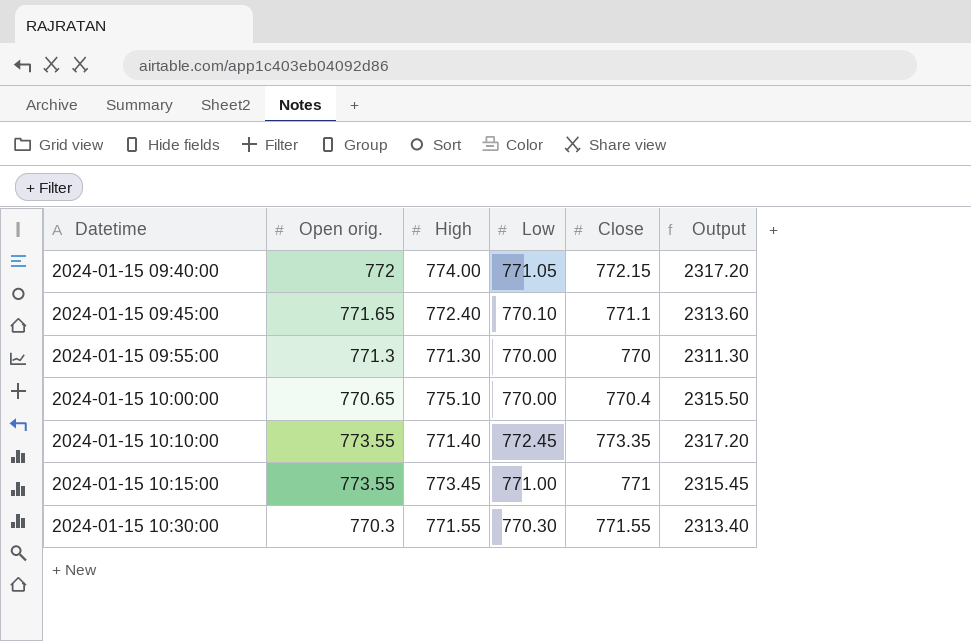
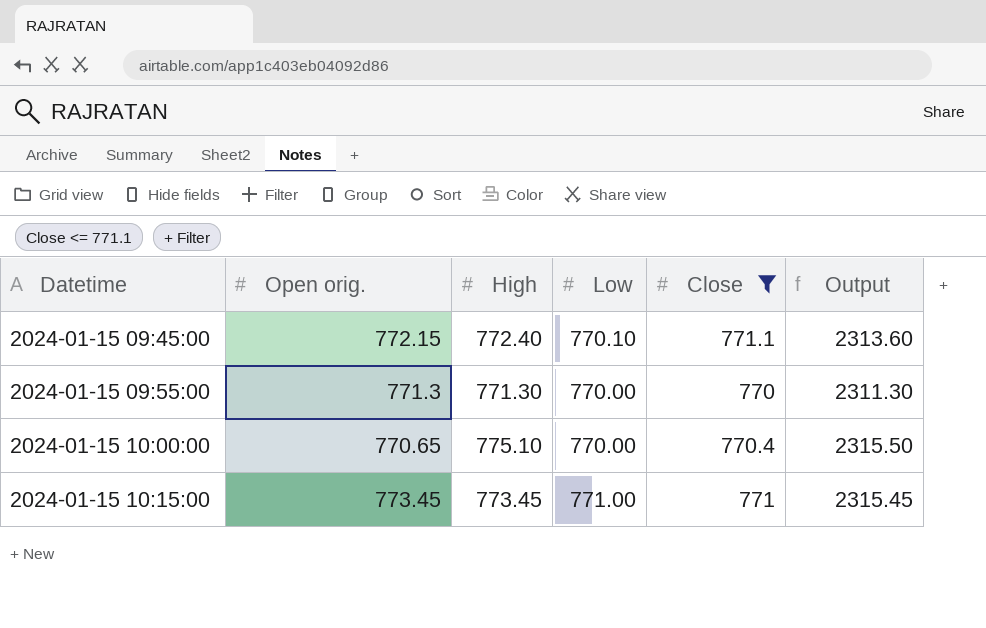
filter: none -> Close <= 771.1
2024-01-15 09:45:00 | Open orig.: 771.65 -> 772.15
2024-01-15 10:15:00 | Open orig.: 773.55 -> 773.45

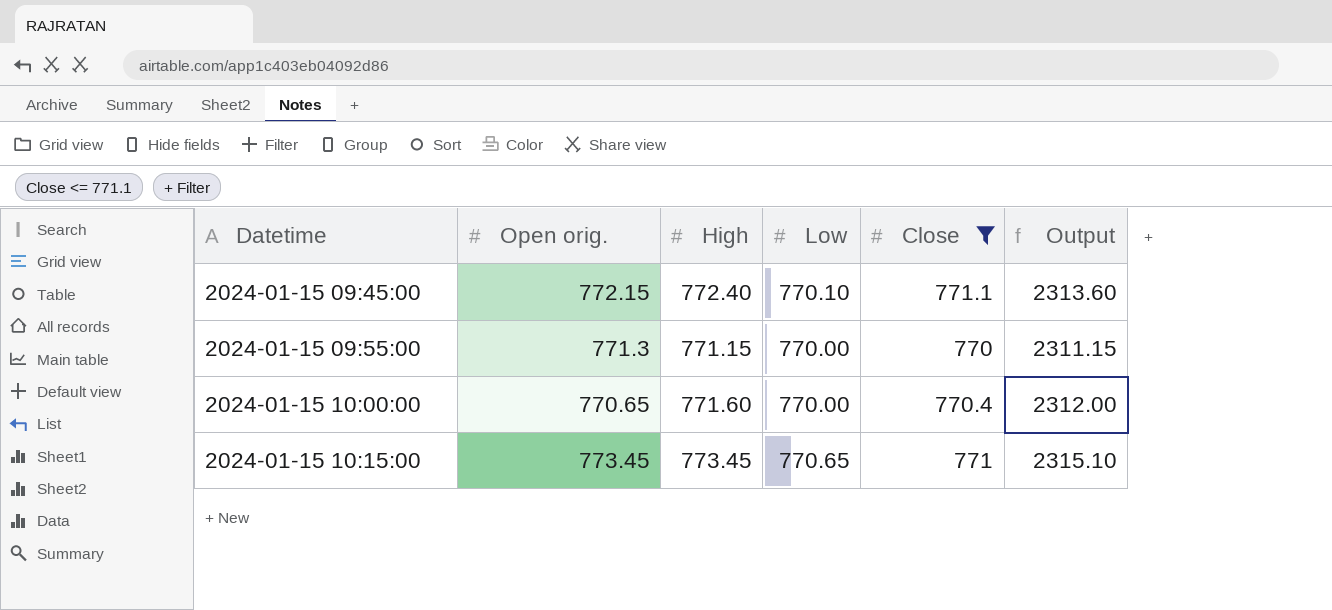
2024-01-15 09:55:00 | High: 771.30 -> 771.15
2024-01-15 09:55:00 | Output: 2311.30 -> 2311.15
2024-01-15 10:00:00 | High: 775.10 -> 771.60
2024-01-15 10:00:00 | Output: 2315.50 -> 2312.00
2024-01-15 10:15:00 | Low: 771.00 -> 770.65
2024-01-15 10:15:00 | Output: 2315.45 -> 2315.10

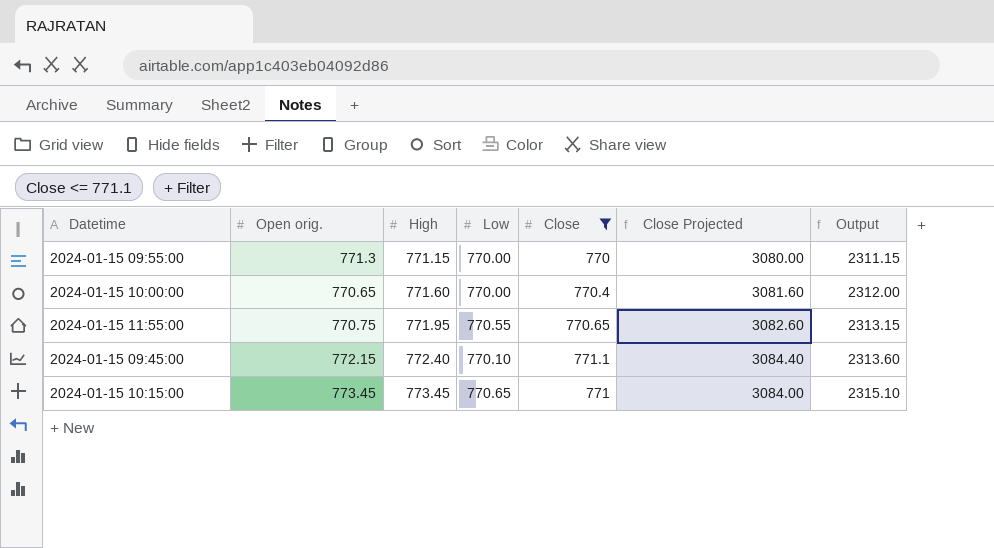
row order: Datetime ascending -> High ascending
column Close Projected | formula: none -> [Close] * 4
row 2024-01-15 11:55:00: none -> 770.75 | 771.95 | 770.55 | 770.65 | 3082.60 | 2313.15

